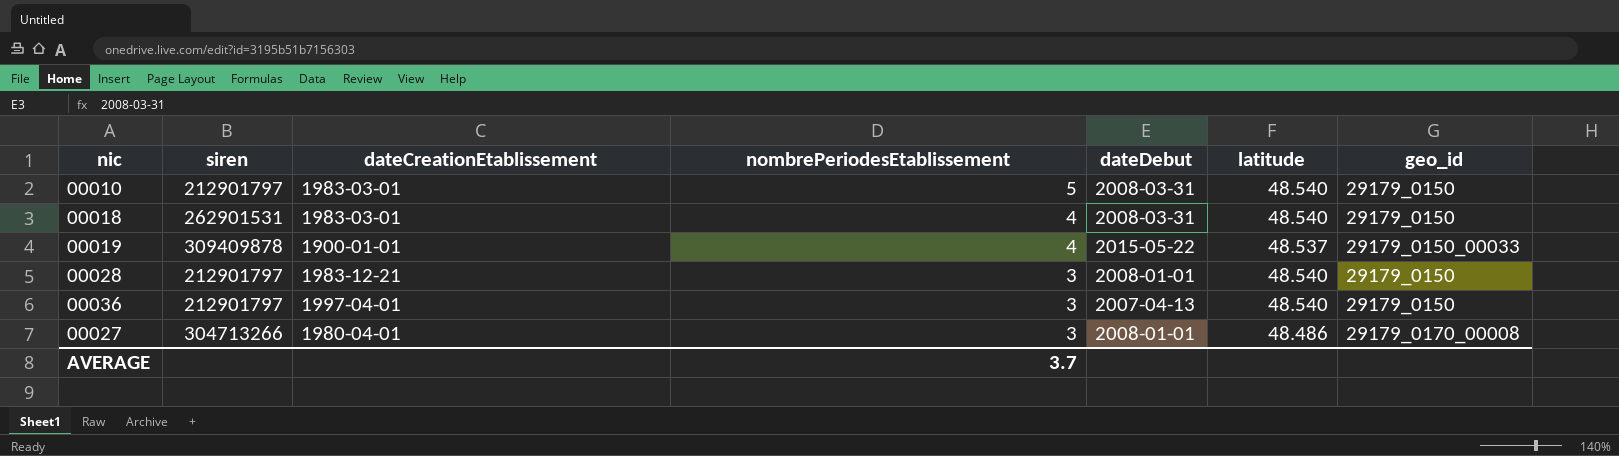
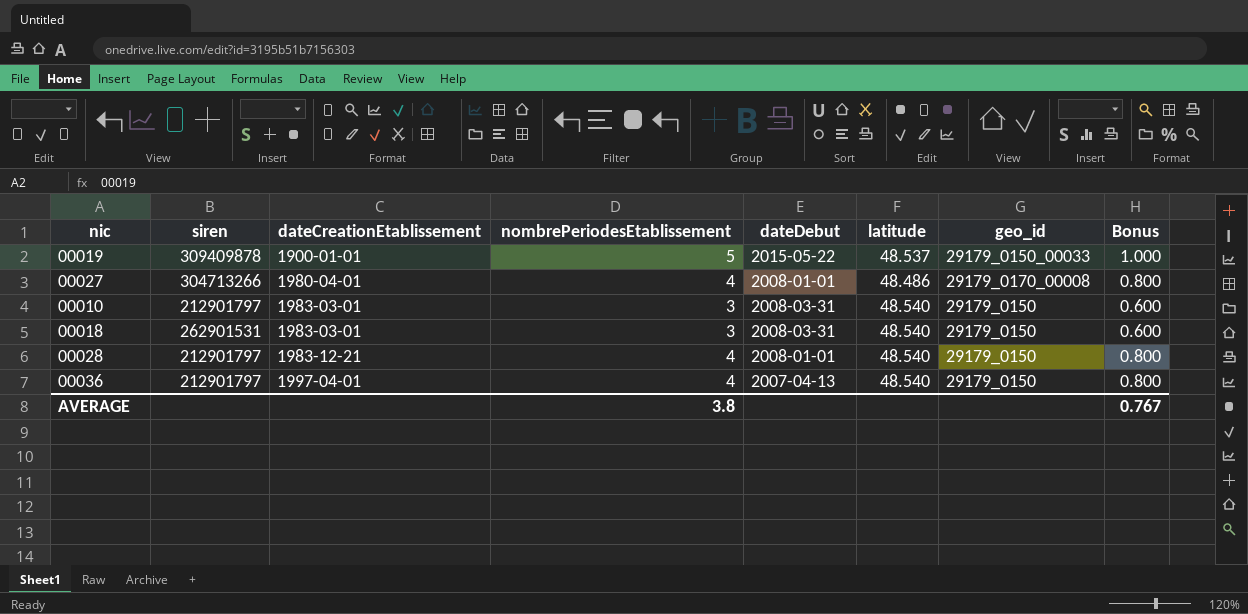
row order: nombrePeriodesEtablissement descending -> dateCreationEtablissement ascending
column Bonus | formula: none -> [nombrePeriodesEtablissement] * 0.2
00019 | nombrePeriodesEtablissement: 4 -> 5
00027 | nombrePeriodesEtablissement: 3 -> 4
00010 | nombrePeriodesEtablissement: 5 -> 3
00018 | nombrePeriodesEtablissement: 4 -> 3
00028 | nombrePeriodesEtablissement: 3 -> 4
00036 | nombrePeriodesEtablissement: 3 -> 4
AVERAGE | nombrePeriodesEtablissement: 3.7 -> 3.8

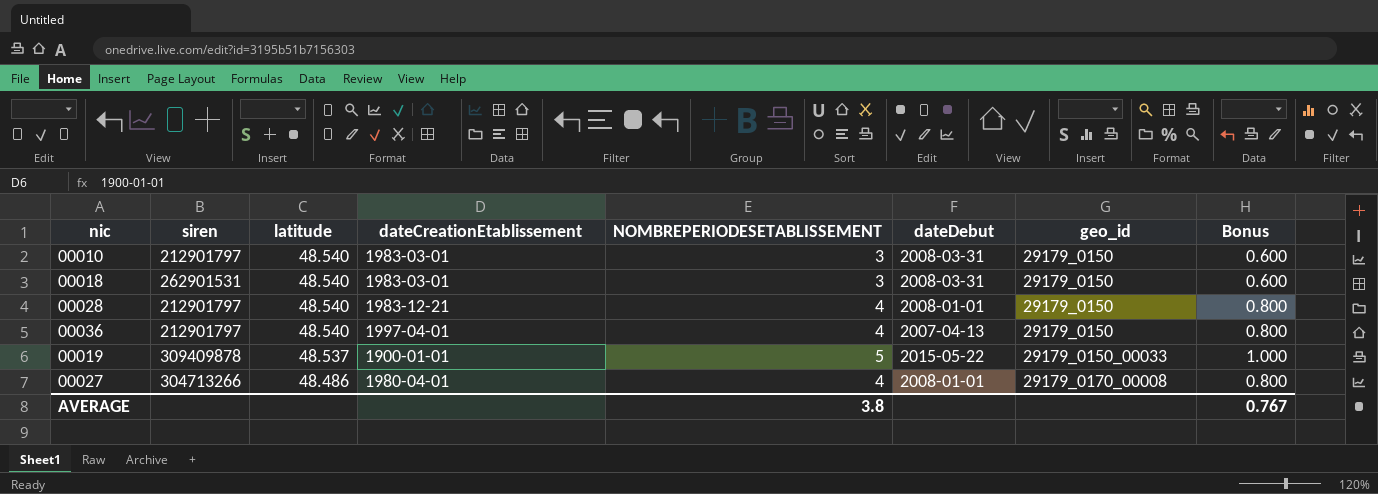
row order: dateCreationEtablissement ascending -> latitude descending
column latitude | position: 6 -> 3
column name: nombrePeriodesEtablissement -> NOMBREPERIODESETABLISSEMENT

